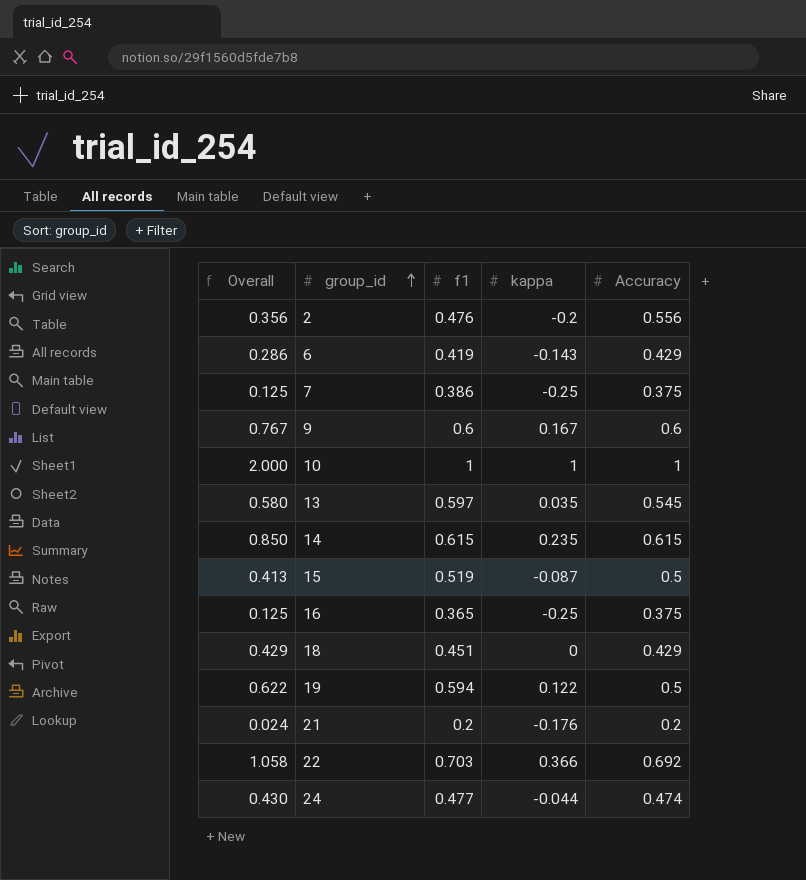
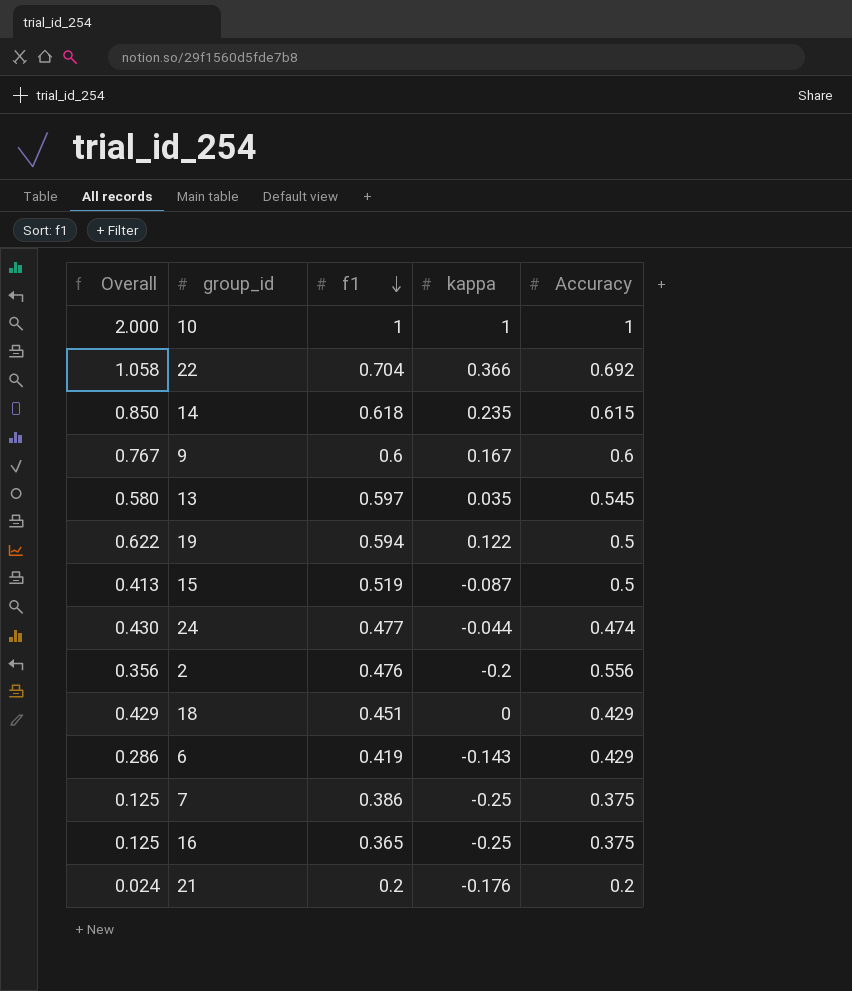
row order: group_id ascending -> f1 descending
22 | f1: 0.703 -> 0.704
14 | f1: 0.615 -> 0.618

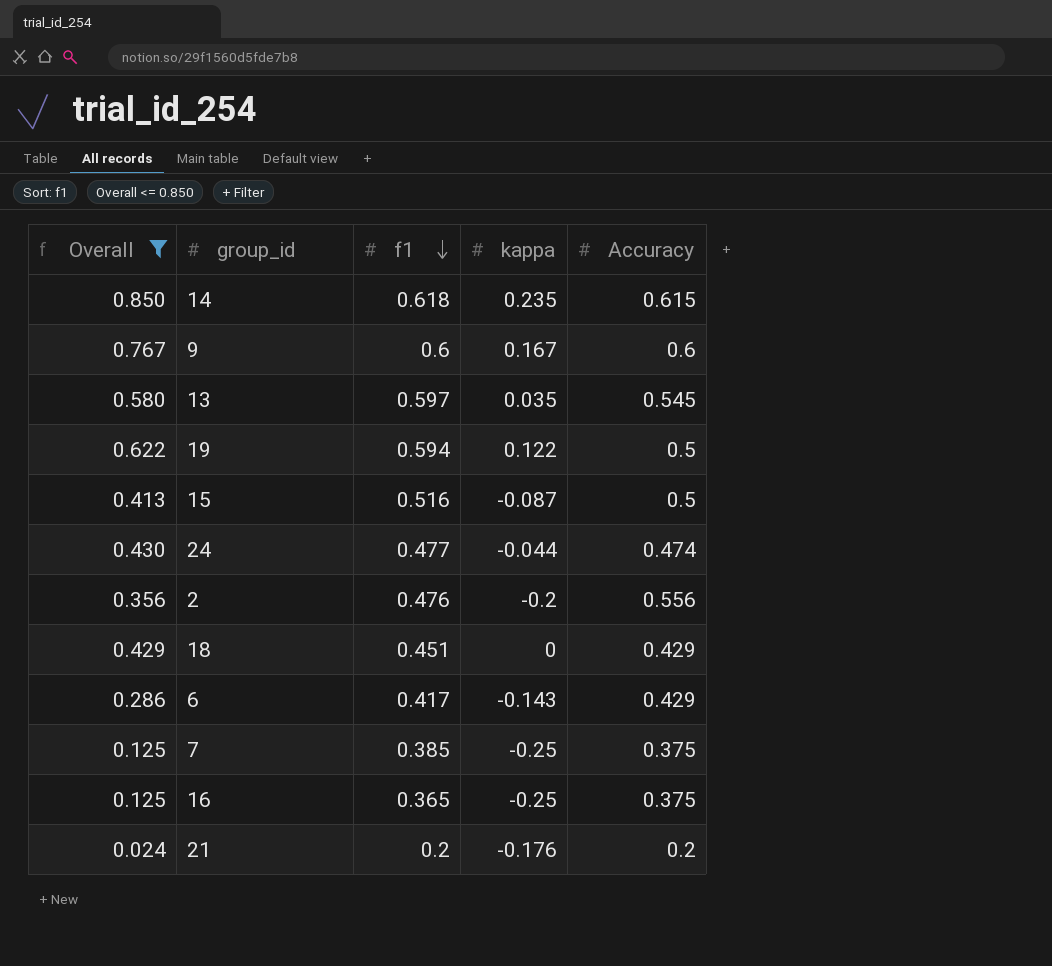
filter: none -> Overall <= 0.850
15 | f1: 0.519 -> 0.516
6 | f1: 0.419 -> 0.417
7 | f1: 0.386 -> 0.385

